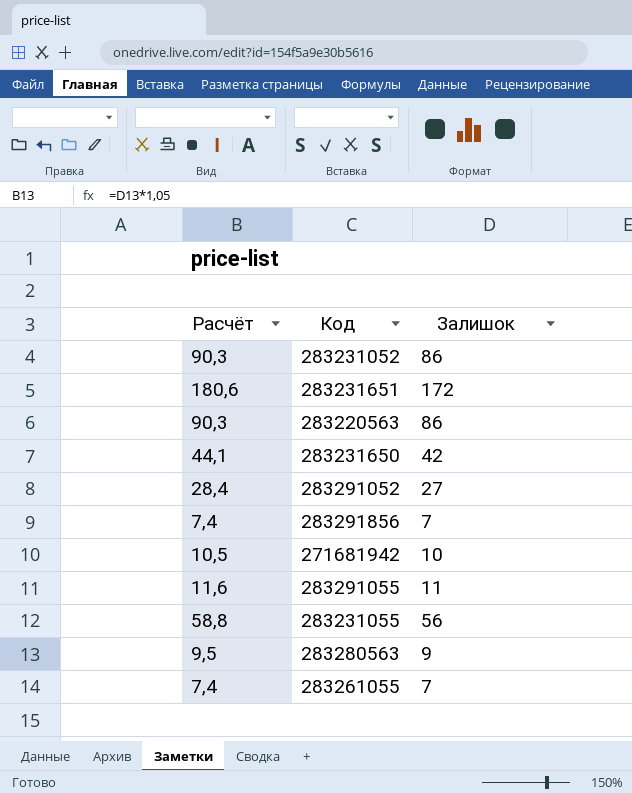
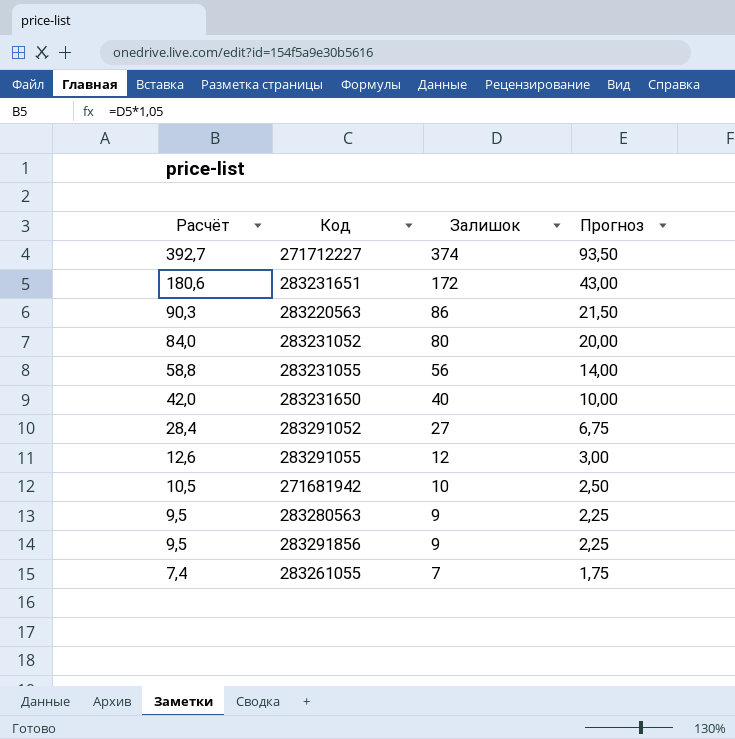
row order: none -> Расчёт descending
column Прогноз | formula: none -> [Залишок] * 0,25
row 271712227: none -> 392,7 | 374 | 93,50
283231052 | Расчёт: 90,3 -> 84,0
283231052 | Залишок: 86 -> 80
283231650 | Расчёт: 44,1 -> 42,0
283231650 | Залишок: 42 -> 40
283291055 | Расчёт: 11,6 -> 12,6
283291055 | Залишок: 11 -> 12
283291856 | Расчёт: 7,4 -> 9,5
283291856 | Залишок: 7 -> 9

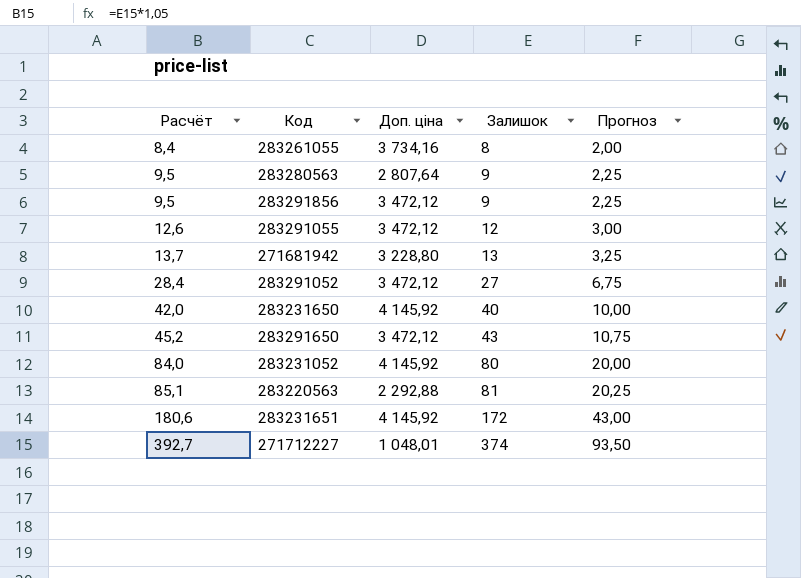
row order: Расчёт descending -> Расчёт ascending
column Доп. ціна | position: none -> 3
row 283231055: 58,8 | 56 | 14,00 -> none
283261055 | Расчёт: 7,4 -> 8,4
283261055 | Залишок: 7 -> 8
283261055 | Прогноз: 1,75 -> 2,00
271681942 | Расчёт: 10,5 -> 13,7
271681942 | Залишок: 10 -> 13
271681942 | Прогноз: 2,50 -> 3,25
row 283291650: none -> 45,2 | 3 472,12 | 43 | 10,75
283220563 | Расчёт: 90,3 -> 85,1
283220563 | Залишок: 86 -> 81
283220563 | Прогноз: 21,50 -> 20,25

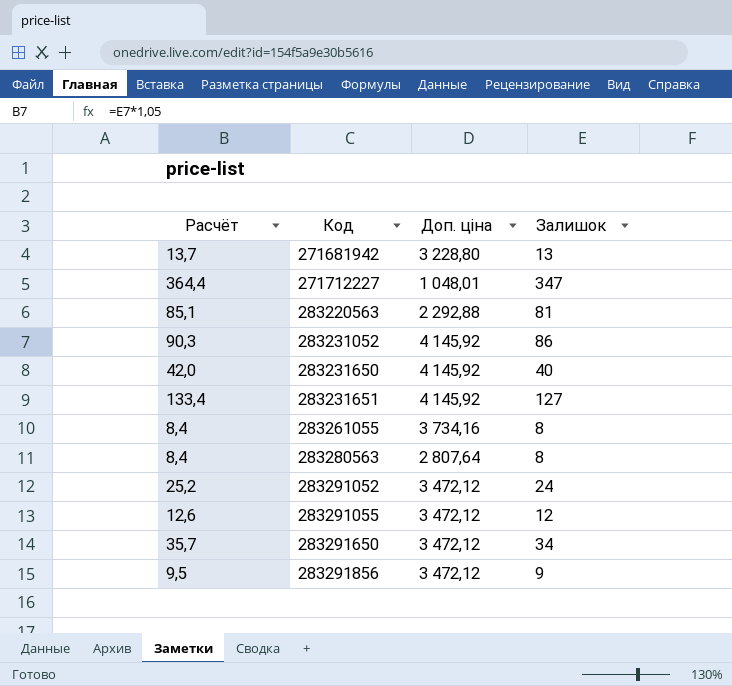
row order: Расчёт ascending -> Код ascending
column Прогноз | formula: [Залишок] * 0,25 -> none
271712227 | Расчёт: 392,7 -> 364,4
271712227 | Залишок: 374 -> 347
283231052 | Расчёт: 84,0 -> 90,3
283231052 | Залишок: 80 -> 86
283231651 | Расчёт: 180,6 -> 133,4
283231651 | Залишок: 172 -> 127
283280563 | Расчёт: 9,5 -> 8,4
283280563 | Залишок: 9 -> 8
283291052 | Расчёт: 28,4 -> 25,2
283291052 | Залишок: 27 -> 24
283291650 | Расчёт: 45,2 -> 35,7
283291650 | Залишок: 43 -> 34

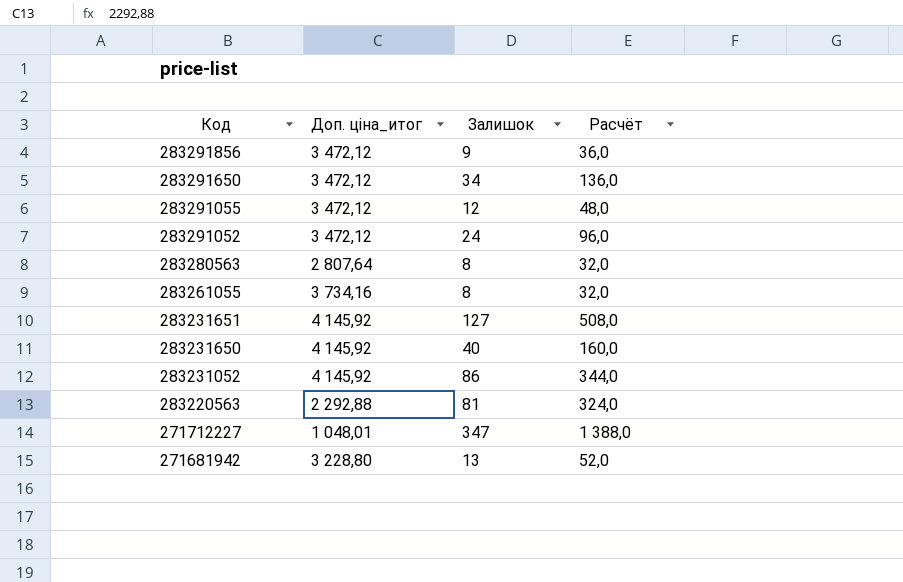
row order: Код ascending -> Код descending
column name: Доп. ціна -> Доп. ціна_итог
column Расчёт | formula: [Залишок] * 1,05 -> [Залишок] * 4
column Расчёт | position: 1 -> 4

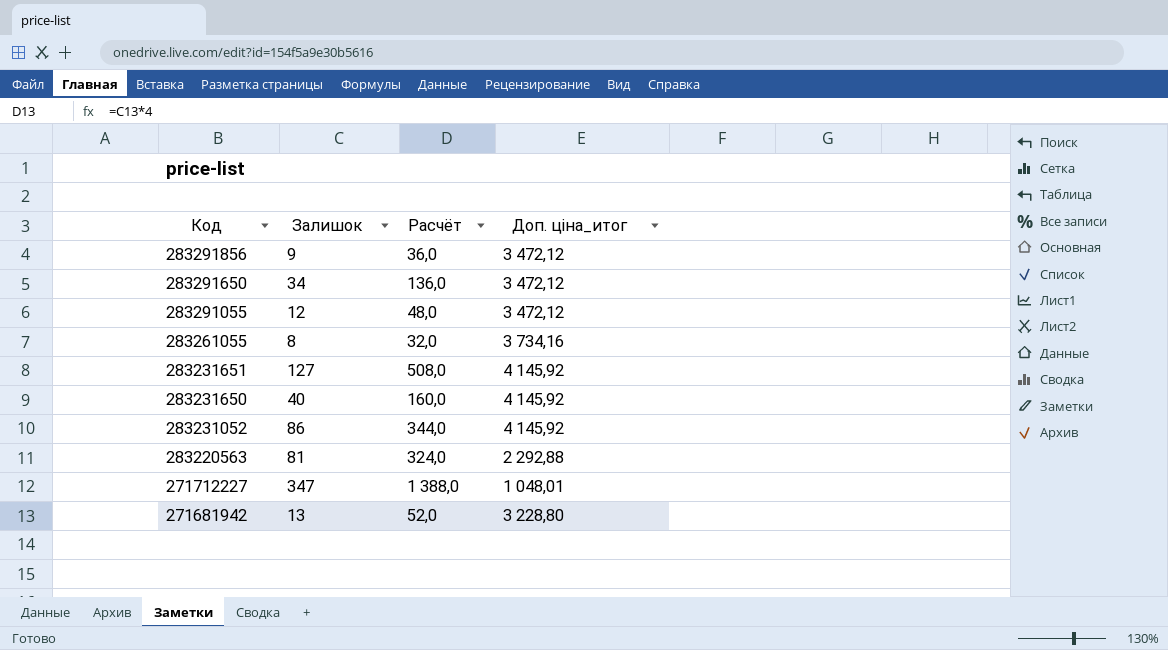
column Доп. ціна_итог | position: 2 -> 4
row 283291052: 3 472,12 | 24 | 96,0 -> none
row 283280563: 2 807,64 | 8 | 32,0 -> none

